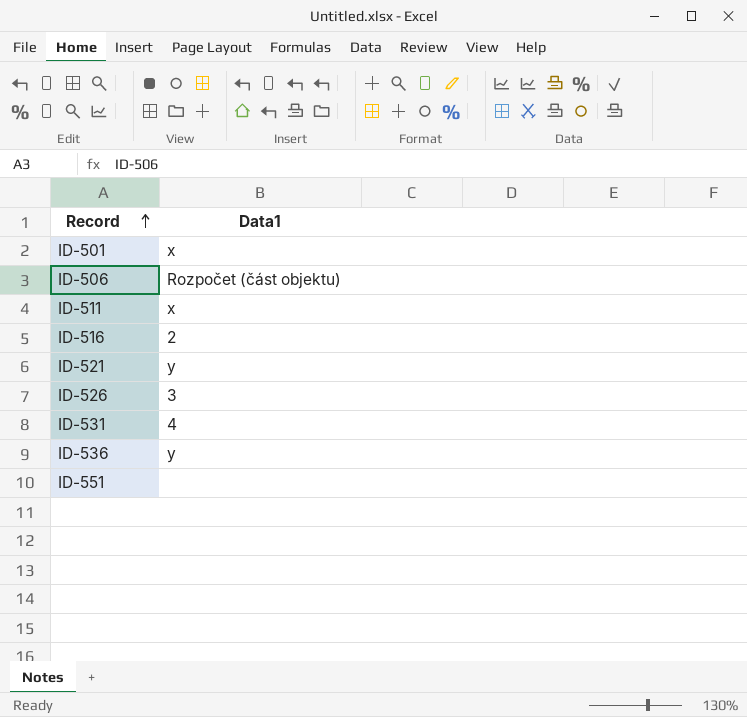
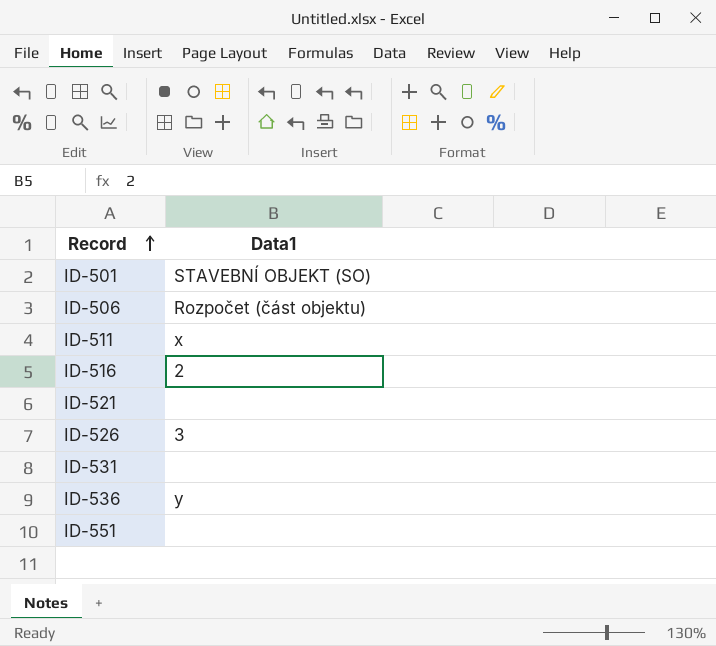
ID-501 | Data1: x -> STAVEBNÍ OBJEKT (SO)
ID-521 | Data1: y -> none
ID-531 | Data1: 4 -> none

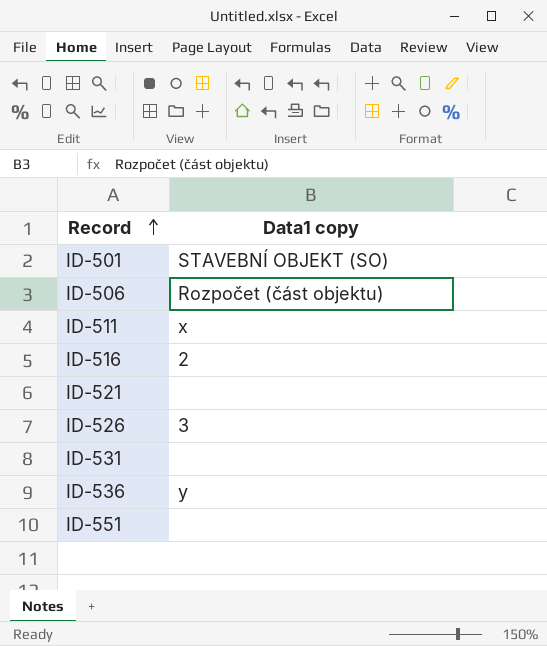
column name: Data1 -> Data1 copy

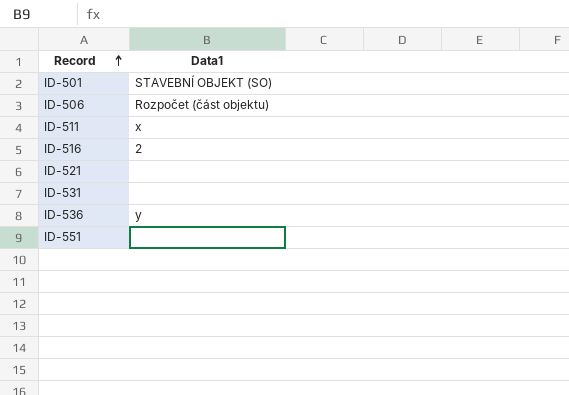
column name: Data1 copy -> Data1
row ID-526: 3 -> none

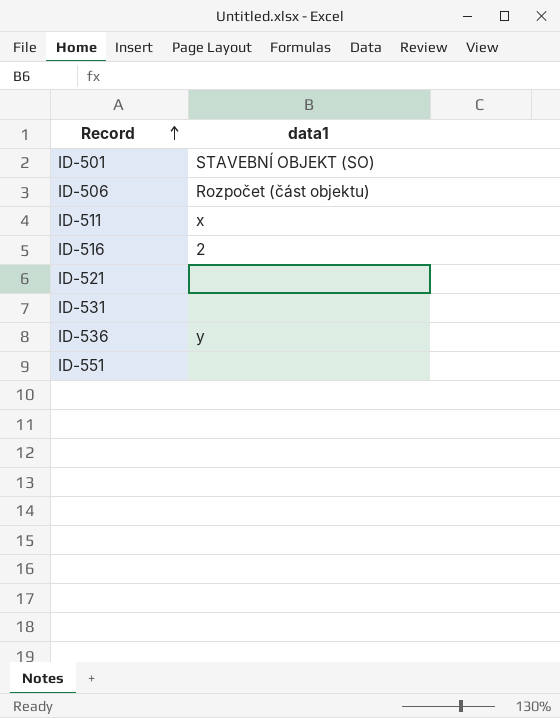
column name: Data1 -> data1

